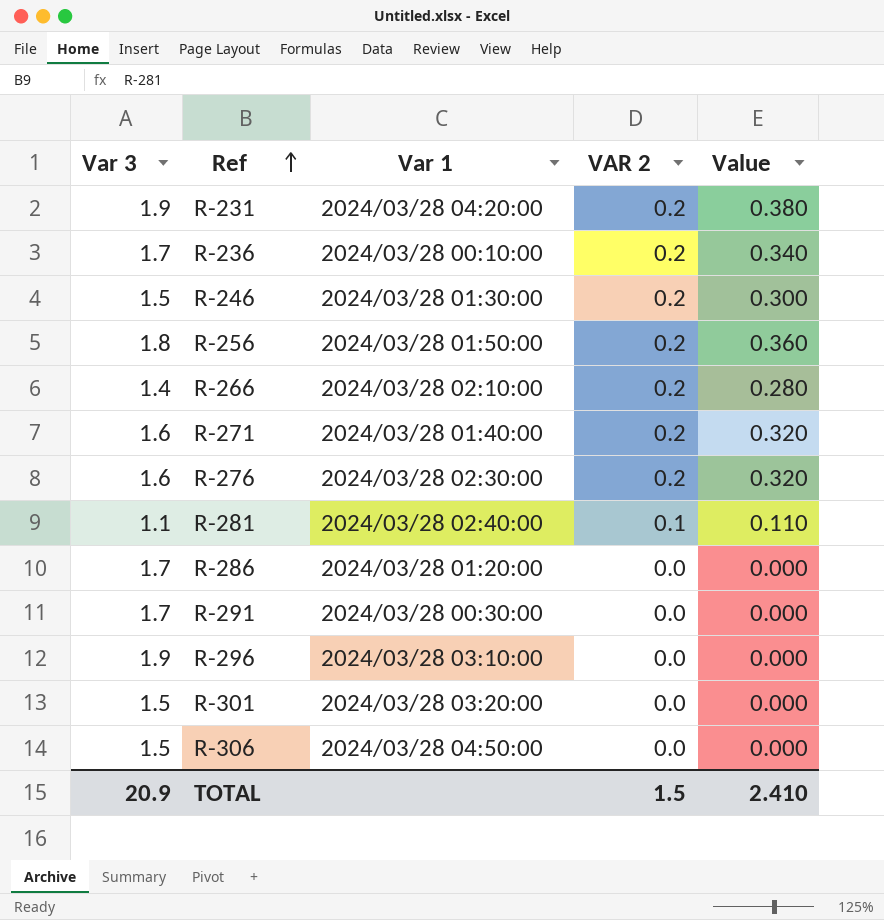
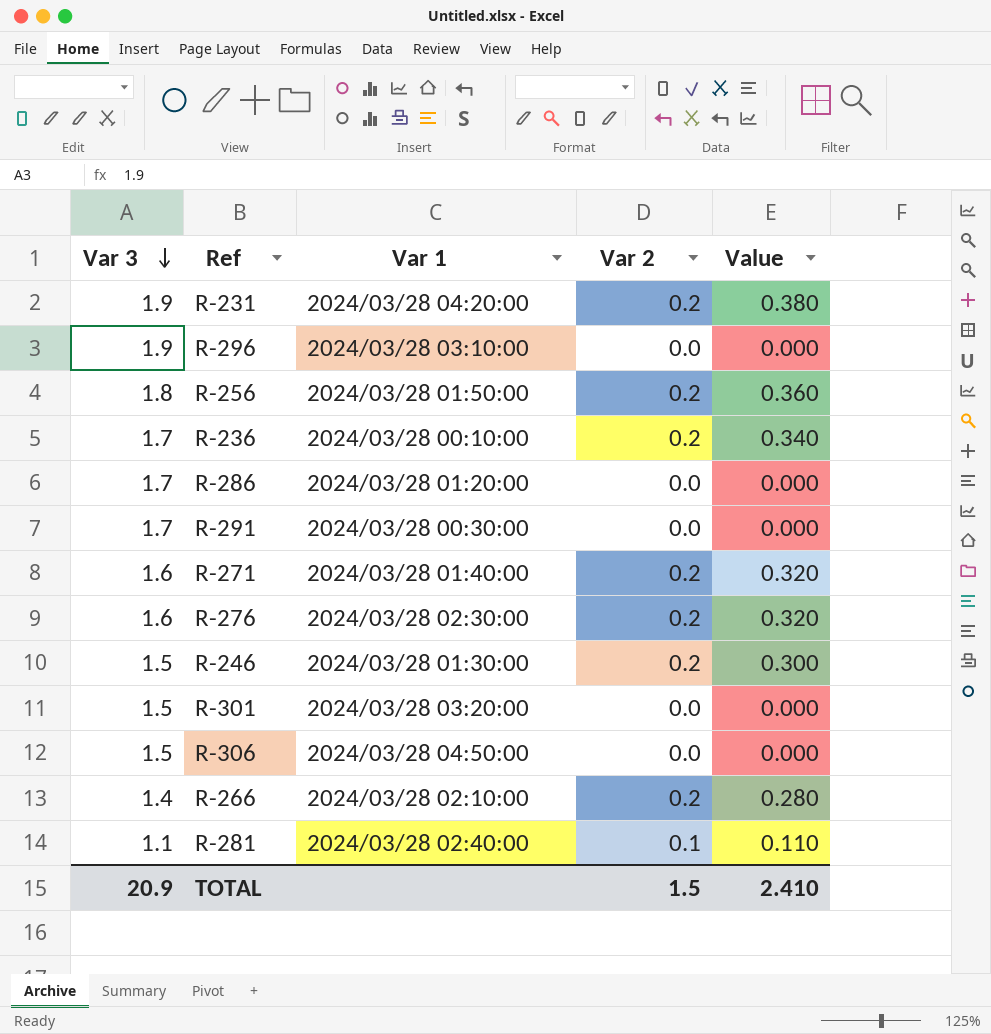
row order: Ref ascending -> Var 3 descending
column name: VAR 2 -> Var 2

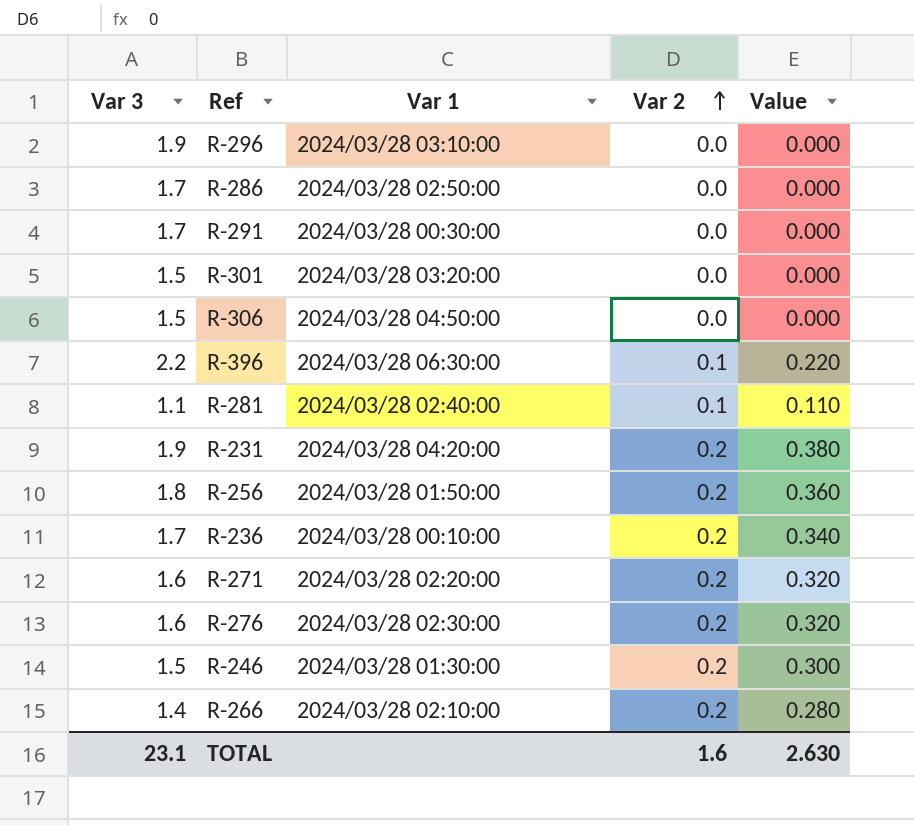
row order: Var 3 descending -> Var 2 ascending
R-286 | Var 1: 2024/03/28 01:20:00 -> 2024/03/28 02:50:00
row R-396: none -> 2.2 | 2024/03/28 06:30:00 | 0.1 | 0.220
R-271 | Var 1: 2024/03/28 01:40:00 -> 2024/03/28 02:20:00
TOTAL | Var 3: 20.9 -> 23.1
TOTAL | Var 2: 1.5 -> 1.6
TOTAL | Value: 2.410 -> 2.630

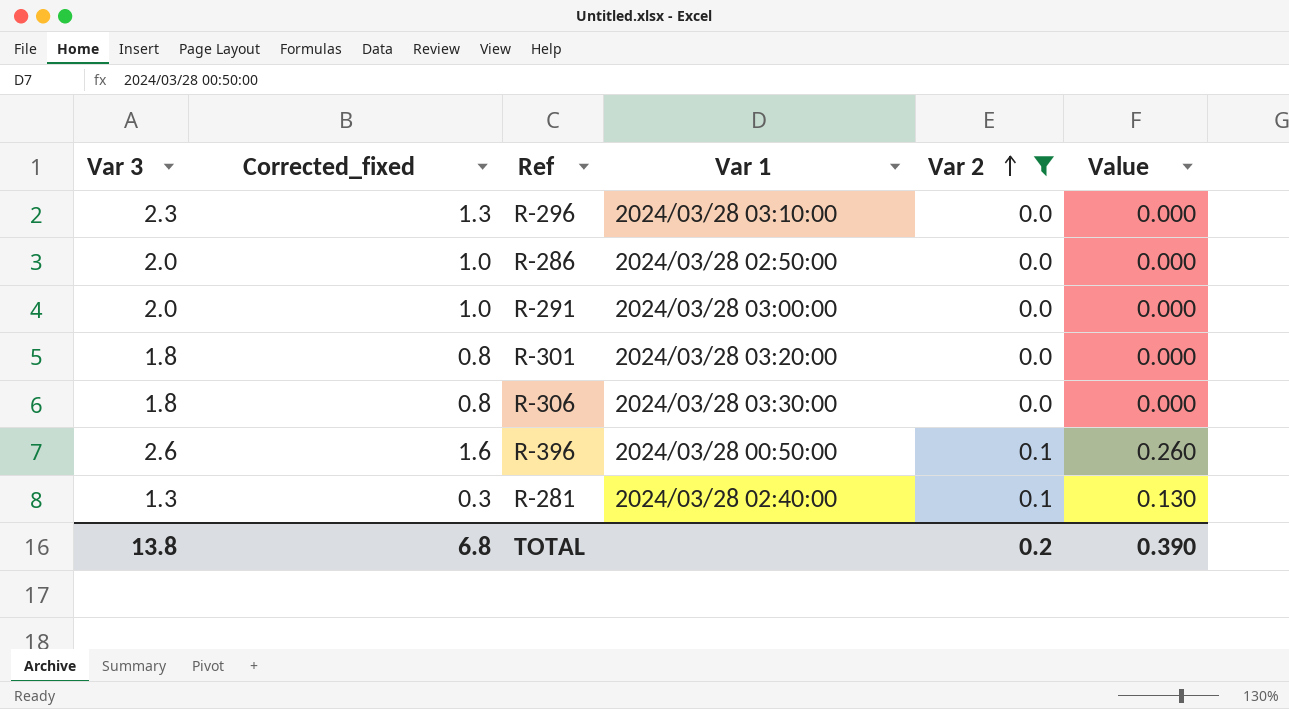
filter: none -> Var 2 != 0.2
column Corrected_fixed | formula: none -> [Var 3] - 1
R-296 | Var 3: 1.9 -> 2.3
R-286 | Var 3: 1.7 -> 2.0
R-291 | Var 3: 1.7 -> 2.0
R-291 | Var 1: 2024/03/28 00:30:00 -> 2024/03/28 03:00:00
R-301 | Var 3: 1.5 -> 1.8
R-306 | Var 3: 1.5 -> 1.8
R-306 | Var 1: 2024/03/28 04:50:00 -> 2024/03/28 03:30:00
R-396 | Var 3: 2.2 -> 2.6
R-396 | Var 1: 2024/03/28 06:30:00 -> 2024/03/28 00:50:00
R-396 | Value: 0.220 -> 0.260
R-281 | Var 3: 1.1 -> 1.3
R-281 | Value: 0.110 -> 0.130
TOTAL | Var 3: 23.1 -> 13.8
TOTAL | Var 2: 1.6 -> 0.2
TOTAL | Value: 2.630 -> 0.390

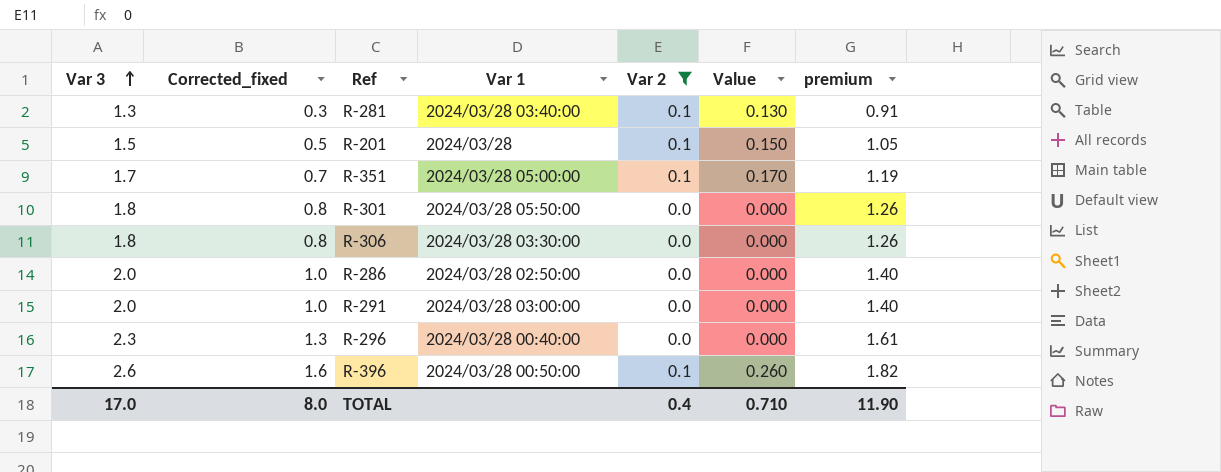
row order: Var 2 ascending -> Var 3 ascending
column premium | formula: none -> [Var 3] * 0.7
R-281 | Var 1: 2024/03/28 02:40:00 -> 2024/03/28 03:40:00
row R-201: none -> 1.5 | 0.5 | 2024/03/28 | 0.1 | 0.150 | 1.05
row R-351: none -> 1.7 | 0.7 | 2024/03/28 05:00:00 | 0.1 | 0.170 | 1.19
R-301 | Var 1: 2024/03/28 03:20:00 -> 2024/03/28 05:50:00
R-296 | Var 1: 2024/03/28 03:10:00 -> 2024/03/28 00:40:00
TOTAL | Var 3: 13.8 -> 17.0
TOTAL | Corrected_fixed: 6.8 -> 8.0
TOTAL | Var 2: 0.2 -> 0.4
TOTAL | Value: 0.390 -> 0.710

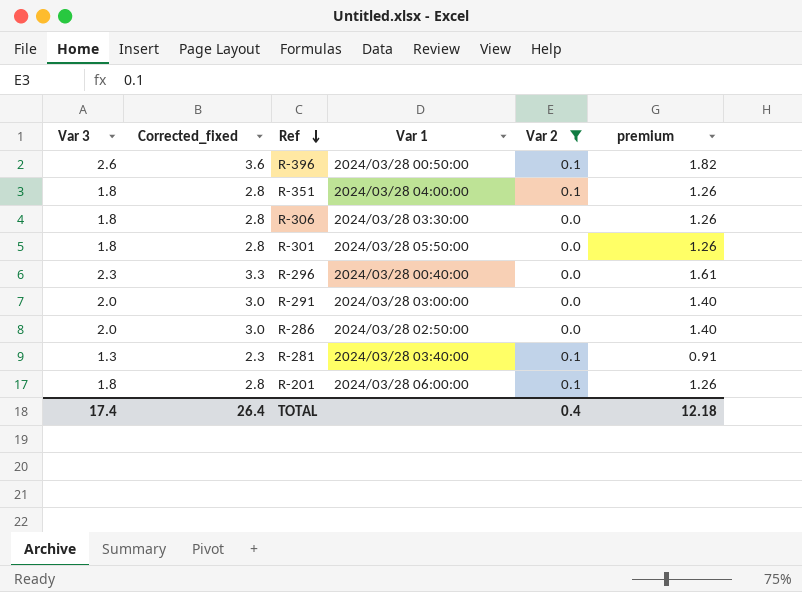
row order: Var 3 ascending -> Ref descending
column Value | formula: [Var 3] * [Var 2] -> none
column Corrected_fixed | formula: [Var 3] - 1 -> [Var 3] + 1
R-351 | Var 3: 1.7 -> 1.8
R-351 | Var 1: 2024/03/28 05:00:00 -> 2024/03/28 04:00:00
R-351 | premium: 1.19 -> 1.26
R-201 | Var 3: 1.5 -> 1.8
R-201 | Var 1: 2024/03/28 -> 2024/03/28 06:00:00
R-201 | premium: 1.05 -> 1.26
TOTAL | Var 3: 17.0 -> 17.4
TOTAL | Corrected_fixed: 8.0 -> 26.4
TOTAL | premium: 11.90 -> 12.18

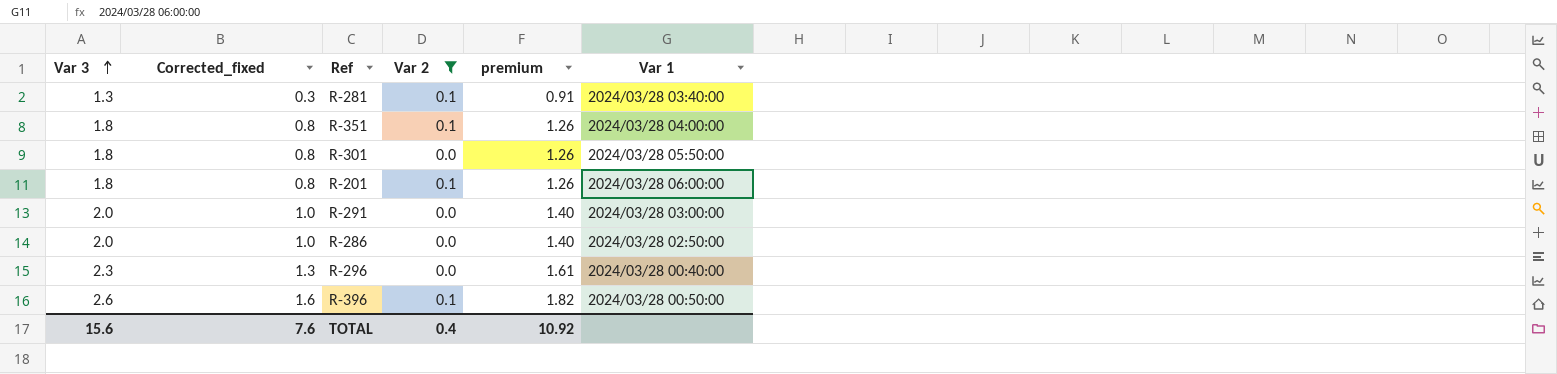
row order: Ref descending -> Var 3 ascending
column Corrected_fixed | formula: [Var 3] + 1 -> [Var 3] - 1
column Var 1 | position: 4 -> 6
row R-306: 1.8 | 2.8 | 2024/03/28 03:30:00 | 0.0 | 1.26 -> none
TOTAL | Var 3: 17.4 -> 15.6
TOTAL | Corrected_fixed: 26.4 -> 7.6
TOTAL | premium: 12.18 -> 10.92

